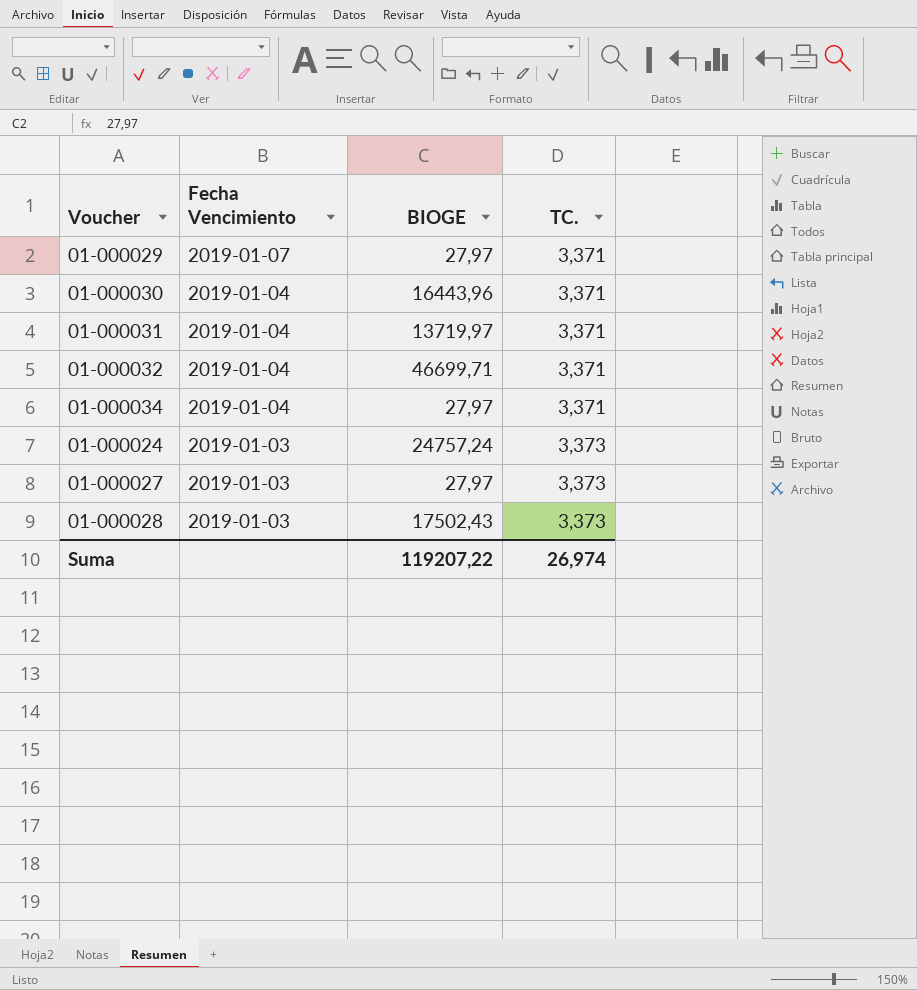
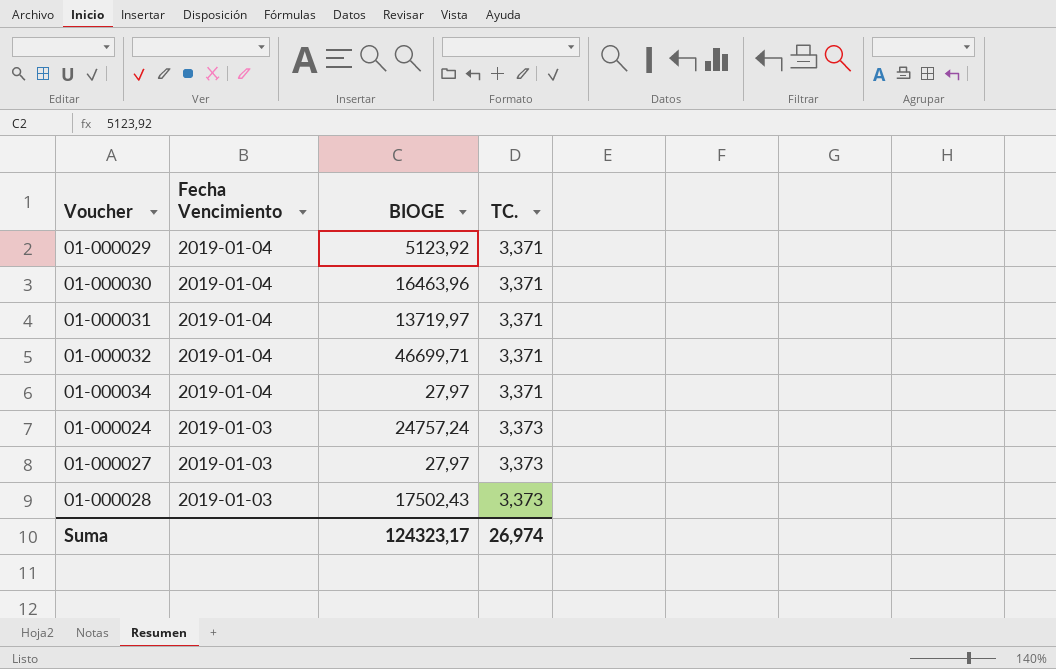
01-000029 | Fecha Vencimiento: 2019-01-07 -> 2019-01-04
01-000029 | BIOGE: 27,97 -> 5123,92
01-000030 | BIOGE: 16443,96 -> 16463,96
Suma | BIOGE: 119207,22 -> 124323,17

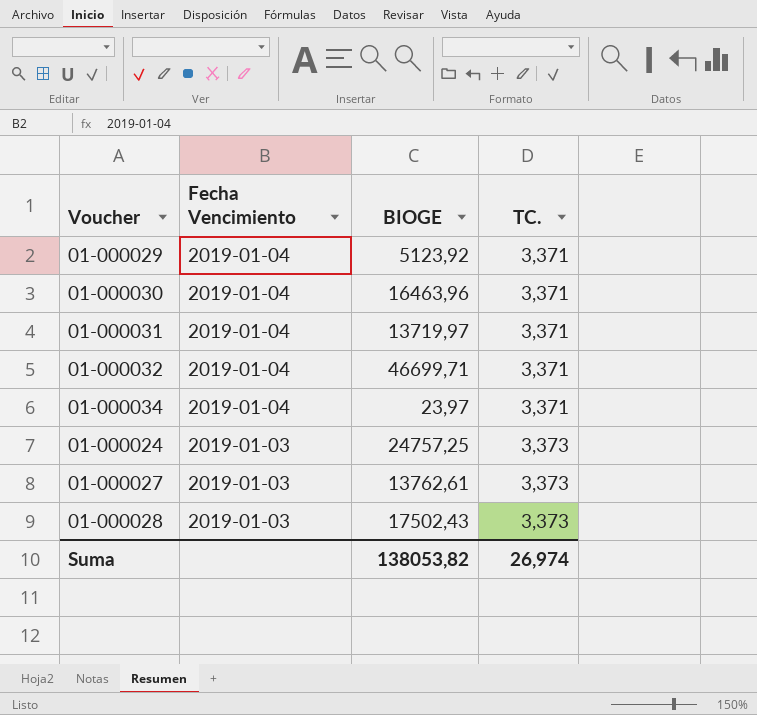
01-000034 | BIOGE: 27,97 -> 23,97
01-000024 | BIOGE: 24757,24 -> 24757,25
01-000027 | BIOGE: 27,97 -> 13762,61
Suma | BIOGE: 124323,17 -> 138053,82

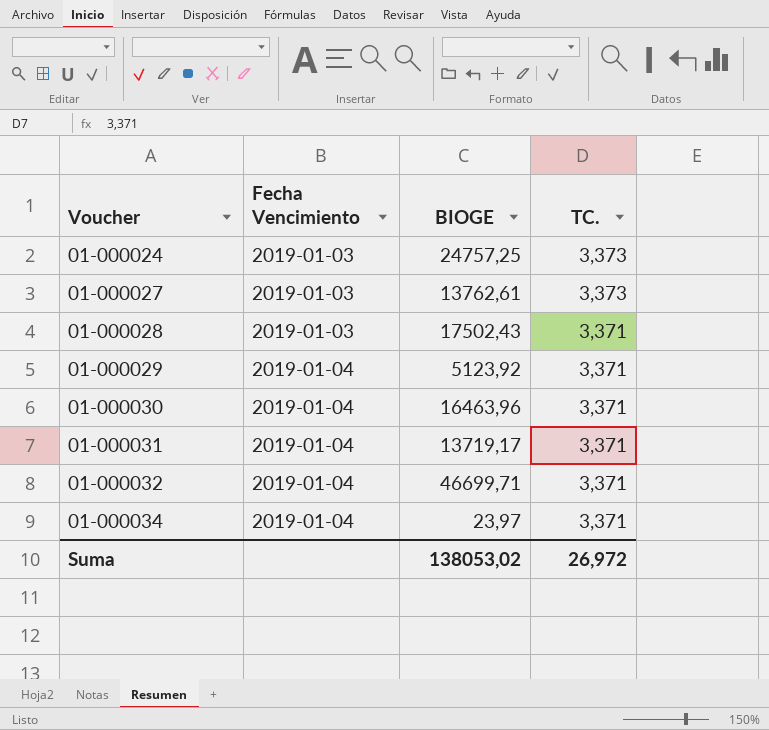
row order: Fecha Vencimiento descending -> Voucher ascending
01-000028 | TC.: 3,373 -> 3,371
01-000031 | BIOGE: 13719,97 -> 13719,17
Suma | BIOGE: 138053,82 -> 138053,02
Suma | TC.: 26,974 -> 26,972

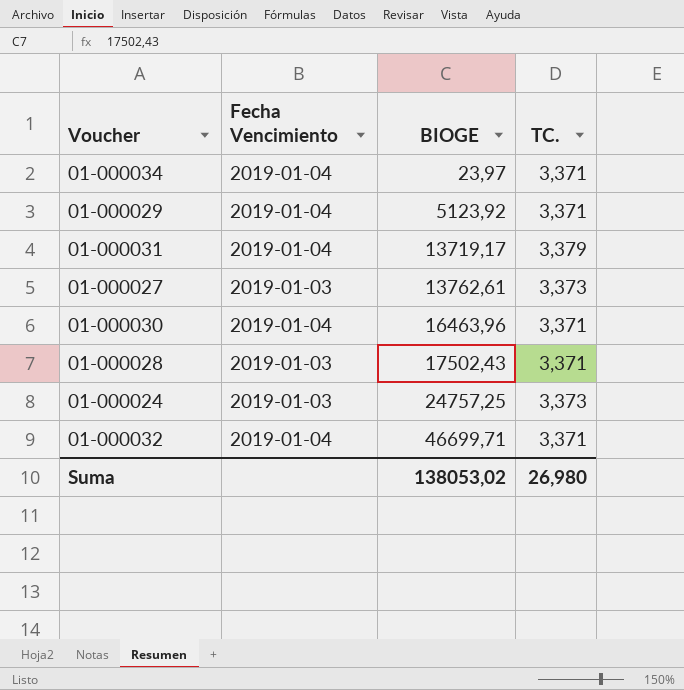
row order: Voucher ascending -> BIOGE ascending
01-000031 | TC.: 3,371 -> 3,379
Suma | TC.: 26,972 -> 26,980

